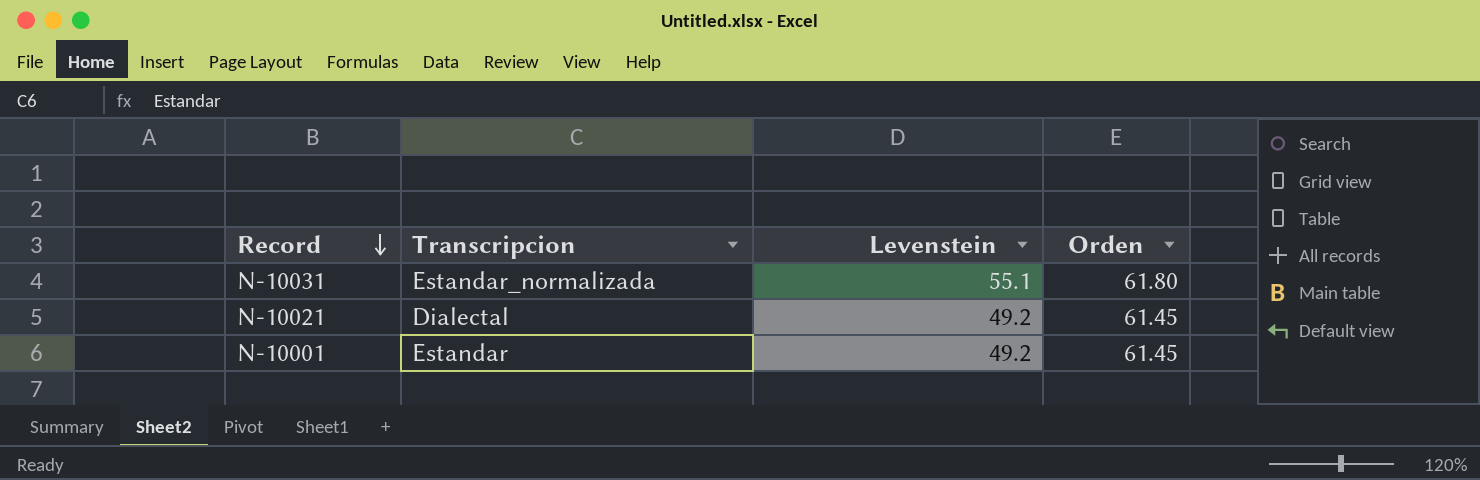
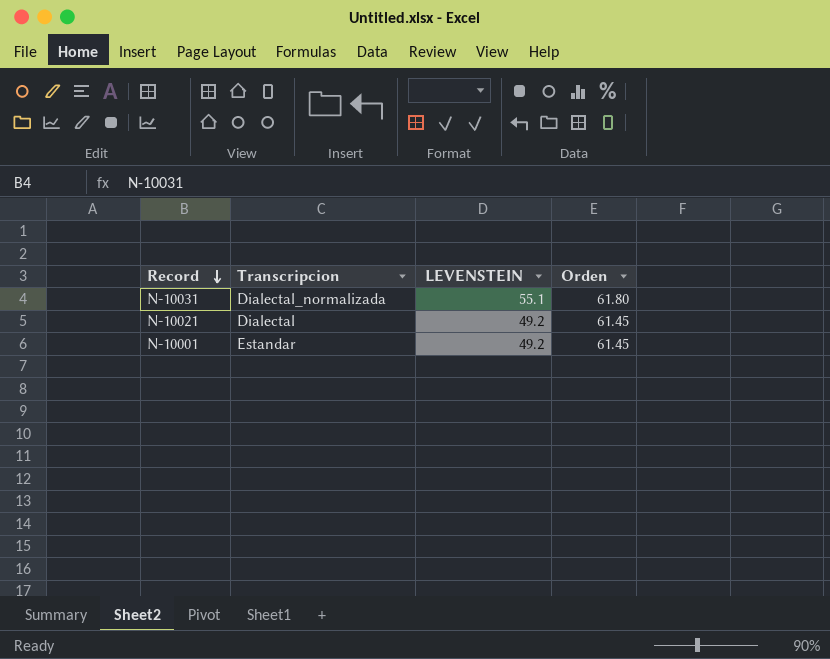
column name: Levenstein -> LEVENSTEIN
N-10031 | Transcripcion: Estandar_normalizada -> Dialectal_normalizada

